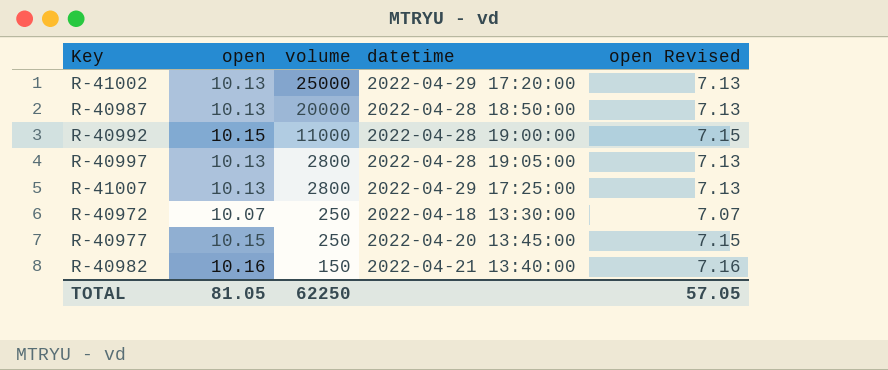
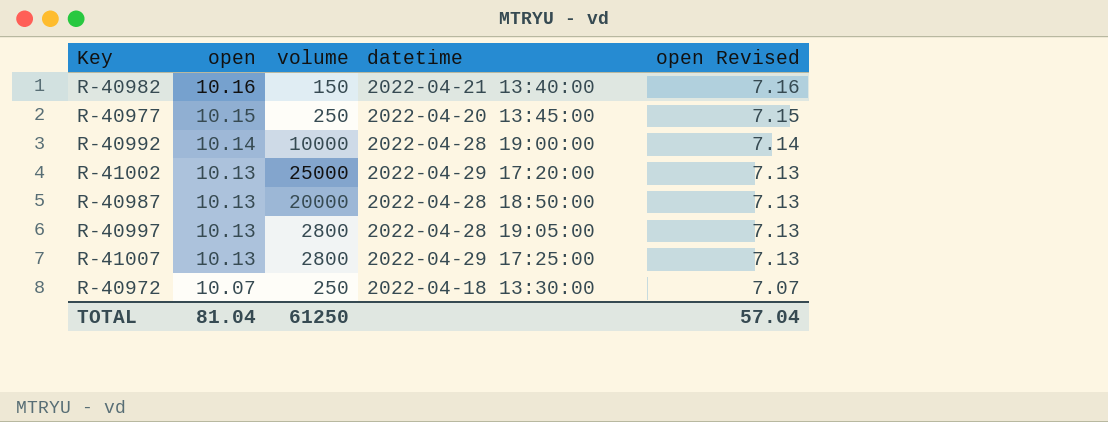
row order: volume descending -> open descending
R-40992 | open: 10.15 -> 10.14
R-40992 | volume: 11000 -> 10000
R-40992 | open Revised: 7.15 -> 7.14
TOTAL | open: 81.05 -> 81.04
TOTAL | volume: 62250 -> 61250
TOTAL | open Revised: 57.05 -> 57.04

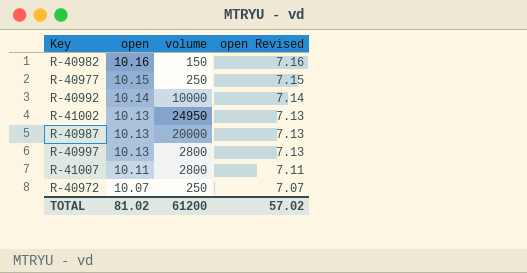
column datetime | position: 4 -> none
R-41002 | volume: 25000 -> 24950
R-41007 | open: 10.13 -> 10.11
R-41007 | open Revised: 7.13 -> 7.11
TOTAL | open: 81.04 -> 81.02
TOTAL | volume: 61250 -> 61200
TOTAL | open Revised: 57.04 -> 57.02

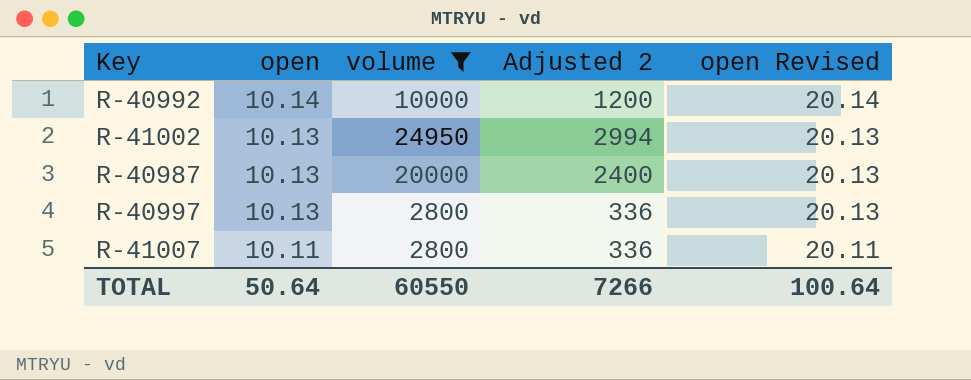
filter: none -> volume >= 2800
column Adjusted 2 | formula: none -> [volume] * 0.12
column open Revised | formula: [open] - 3 -> [open] + 10
TOTAL | open: 81.02 -> 50.64
TOTAL | volume: 61200 -> 60550
TOTAL | open Revised: 57.02 -> 100.64

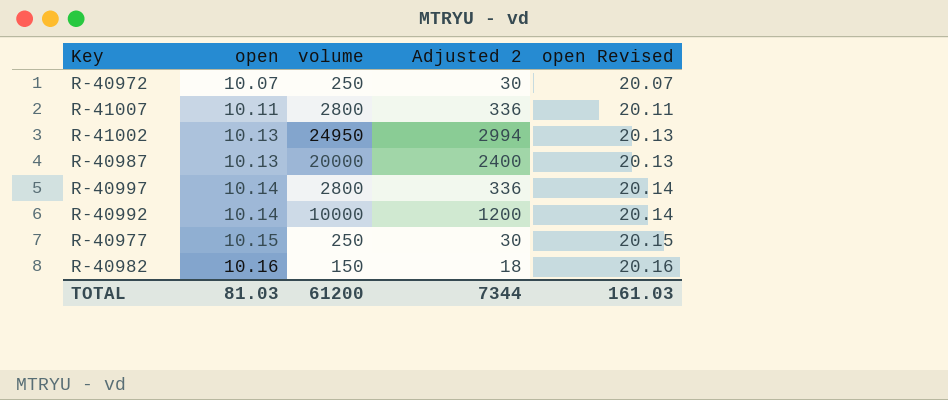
filter: volume >= 2800 -> none
row order: open descending -> open ascending
R-40997 | open: 10.13 -> 10.14
R-40997 | open Revised: 20.13 -> 20.14
TOTAL | open: 50.64 -> 81.03
TOTAL | volume: 60550 -> 61200
TOTAL | Adjusted 2: 7266 -> 7344
TOTAL | open Revised: 100.64 -> 161.03

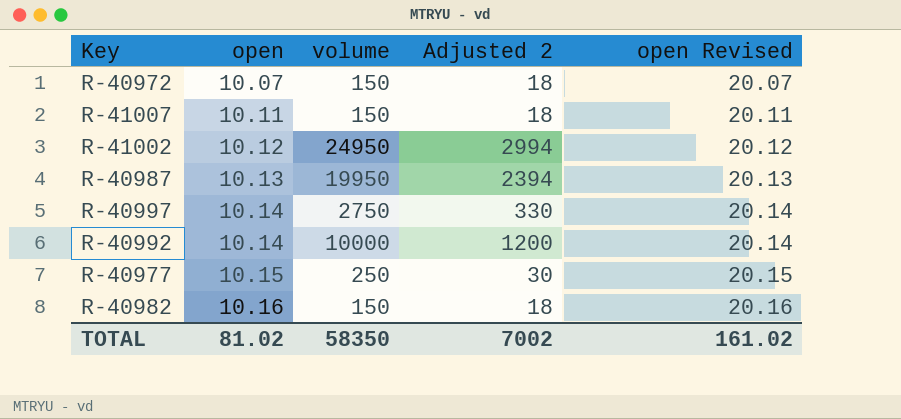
R-40972 | volume: 250 -> 150
R-40972 | Adjusted 2: 30 -> 18
R-41007 | volume: 2800 -> 150
R-41007 | Adjusted 2: 336 -> 18
R-41002 | open: 10.13 -> 10.12
R-41002 | open Revised: 20.13 -> 20.12
R-40987 | volume: 20000 -> 19950
R-40987 | Adjusted 2: 2400 -> 2394
R-40997 | volume: 2800 -> 2750
R-40997 | Adjusted 2: 336 -> 330
TOTAL | open: 81.03 -> 81.02
TOTAL | volume: 61200 -> 58350
TOTAL | Adjusted 2: 7344 -> 7002
TOTAL | open Revised: 161.03 -> 161.02

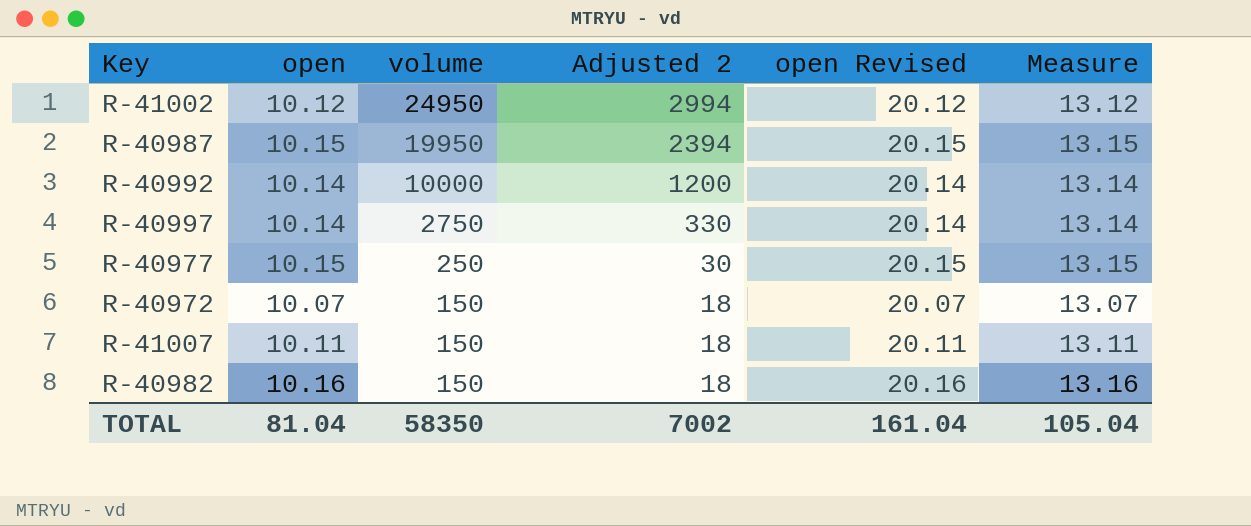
row order: open ascending -> volume descending
column Measure | formula: none -> [open] + 3
R-40987 | open: 10.13 -> 10.15
R-40987 | open Revised: 20.13 -> 20.15
TOTAL | open: 81.02 -> 81.04
TOTAL | open Revised: 161.02 -> 161.04

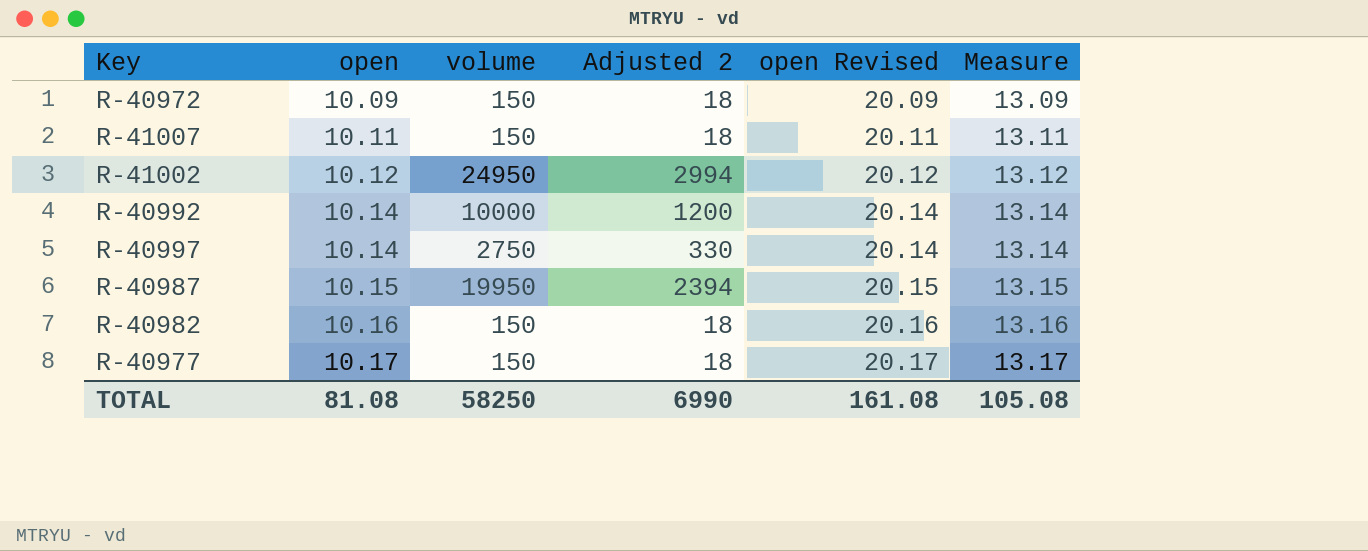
row order: volume descending -> open ascending
R-40972 | open: 10.07 -> 10.09
R-40972 | open Revised: 20.07 -> 20.09
R-40972 | Measure: 13.07 -> 13.09
R-40977 | open: 10.15 -> 10.17
R-40977 | volume: 250 -> 150
R-40977 | Adjusted 2: 30 -> 18
R-40977 | open Revised: 20.15 -> 20.17
R-40977 | Measure: 13.15 -> 13.17
TOTAL | open: 81.04 -> 81.08
TOTAL | volume: 58350 -> 58250
TOTAL | Adjusted 2: 7002 -> 6990
TOTAL | open Revised: 161.04 -> 161.08
TOTAL | Measure: 105.04 -> 105.08

